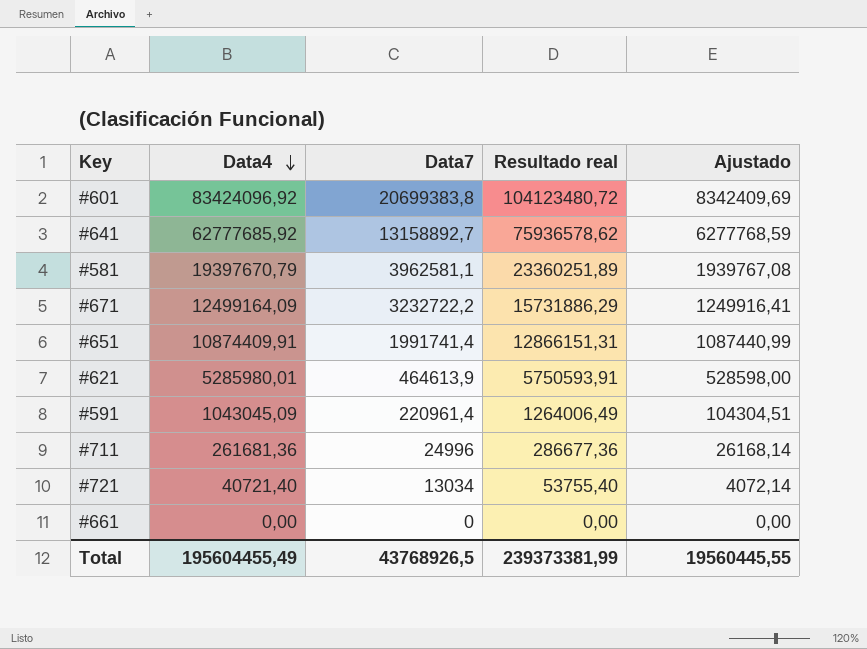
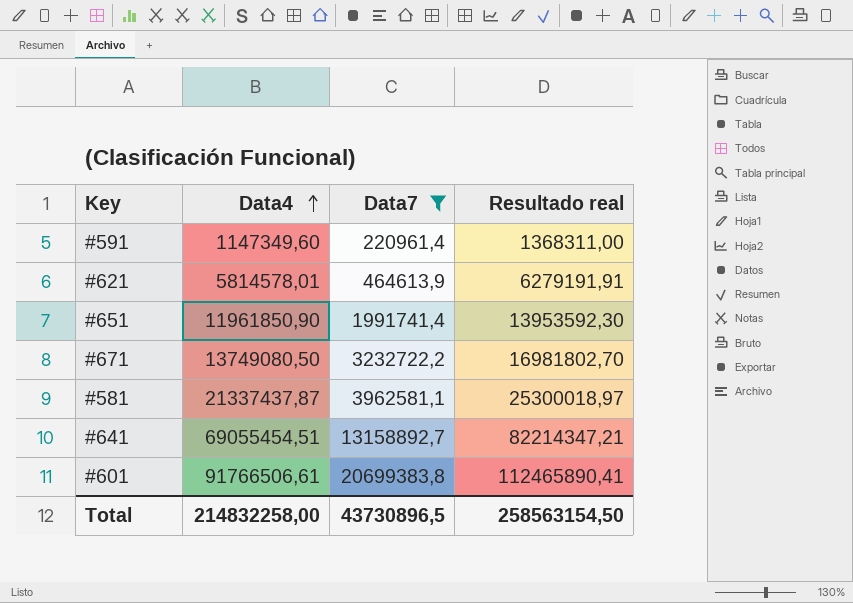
filter: none -> Data7 >= 220961,4
row order: Data4 descending -> Data4 ascending
column Ajustado | formula: [Data4] * 0,1 -> none
#591 | Data4: 1043045,09 -> 1147349,60
#591 | Resultado real: 1264006,49 -> 1368311,00
#621 | Data4: 5285980,01 -> 5814578,01
#621 | Resultado real: 5750593,91 -> 6279191,91
#651 | Data4: 10874409,91 -> 11961850,90
#651 | Resultado real: 12866151,31 -> 13953592,30
#671 | Data4: 12499164,09 -> 13749080,50
#671 | Resultado real: 15731886,29 -> 16981802,70
#581 | Data4: 19397670,79 -> 21337437,87
#581 | Resultado real: 23360251,89 -> 25300018,97
#641 | Data4: 62777685,92 -> 69055454,51
#641 | Resultado real: 75936578,62 -> 82214347,21
#601 | Data4: 83424096,92 -> 91766506,61
#601 | Resultado real: 104123480,72 -> 112465890,41
Total | Data4: 195604455,49 -> 214832258,00
Total | Data7: 43768926,5 -> 43730896,5
Total | Resultado real: 239373381,99 -> 258563154,50

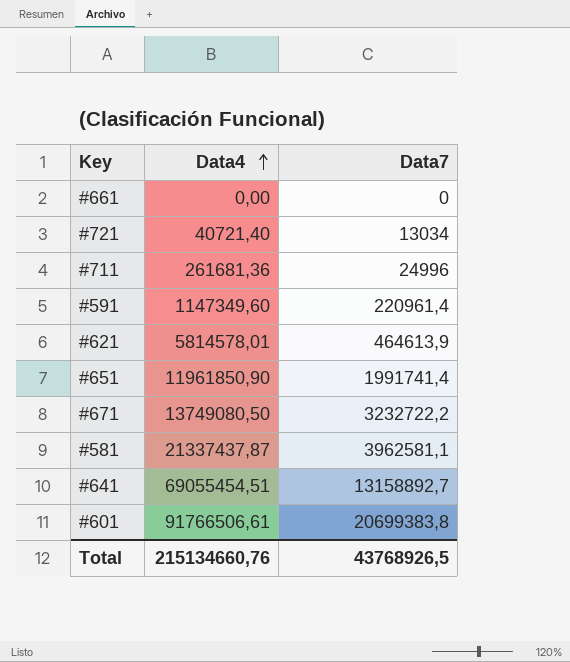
filter: Data7 >= 220961,4 -> none
column Resultado real | formula: [Data4] + [Data7] -> none
Total | Data4: 214832258,00 -> 215134660,76
Total | Data7: 43730896,5 -> 43768926,5

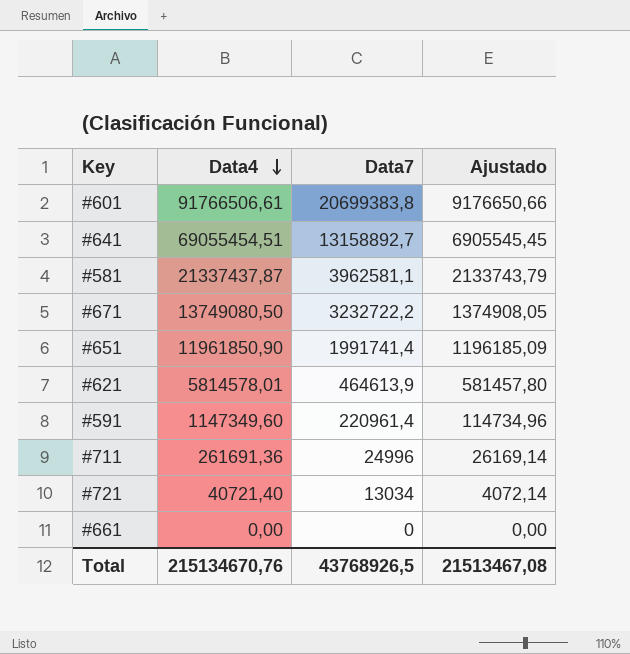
row order: Data4 ascending -> Data4 descending
column Ajustado | formula: none -> [Data4] * 0,1
#711 | Data4: 261681,36 -> 261691,36
Total | Data4: 215134660,76 -> 215134670,76

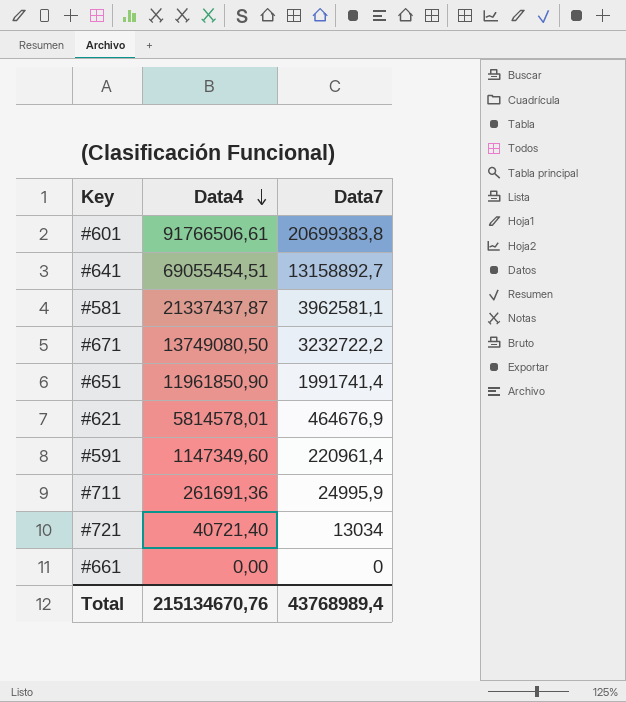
column Ajustado | formula: [Data4] * 0,1 -> none
#621 | Data7: 464613,9 -> 464676,9
#711 | Data7: 24996 -> 24995,9
Total | Data7: 43768926,5 -> 43768989,4

